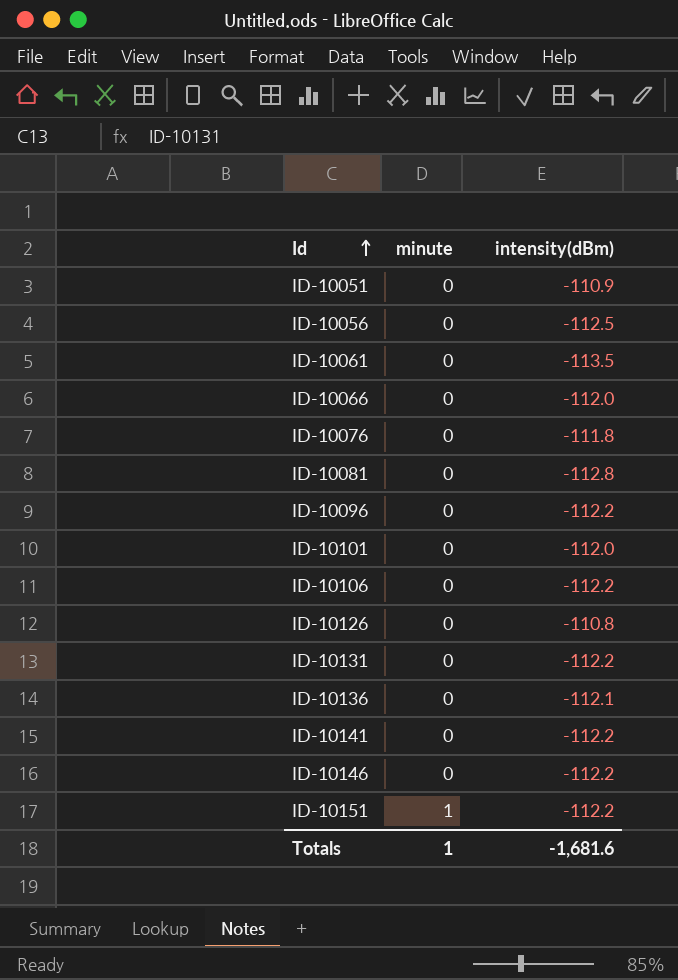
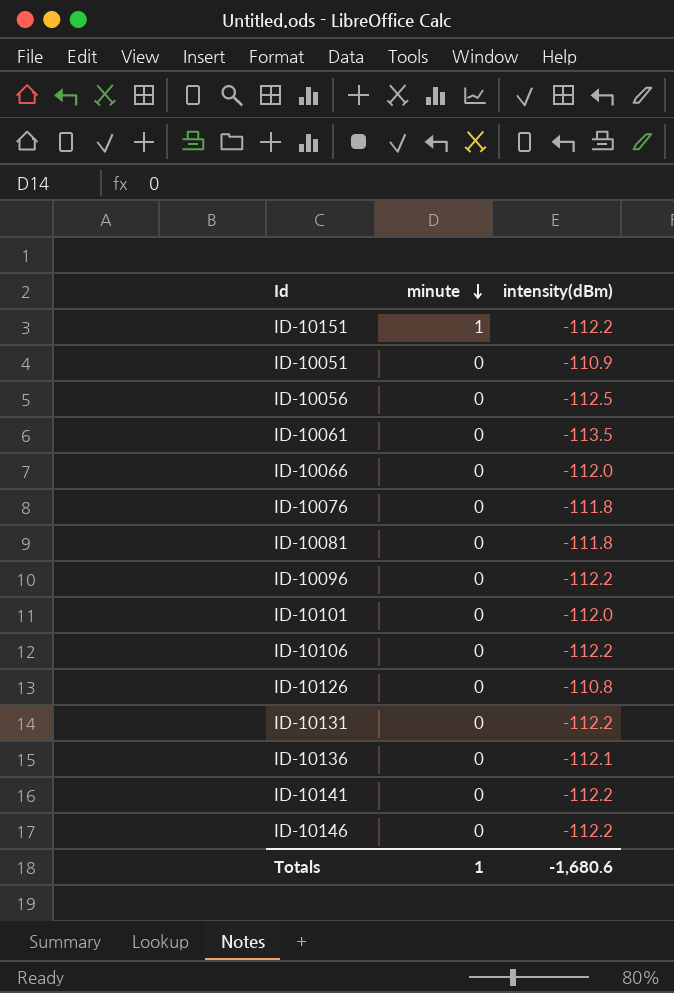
row order: Id ascending -> minute descending
ID-10081 | intensity(dBm): -112.8 -> -111.8
Totals | intensity(dBm): -1,681.6 -> -1,680.6

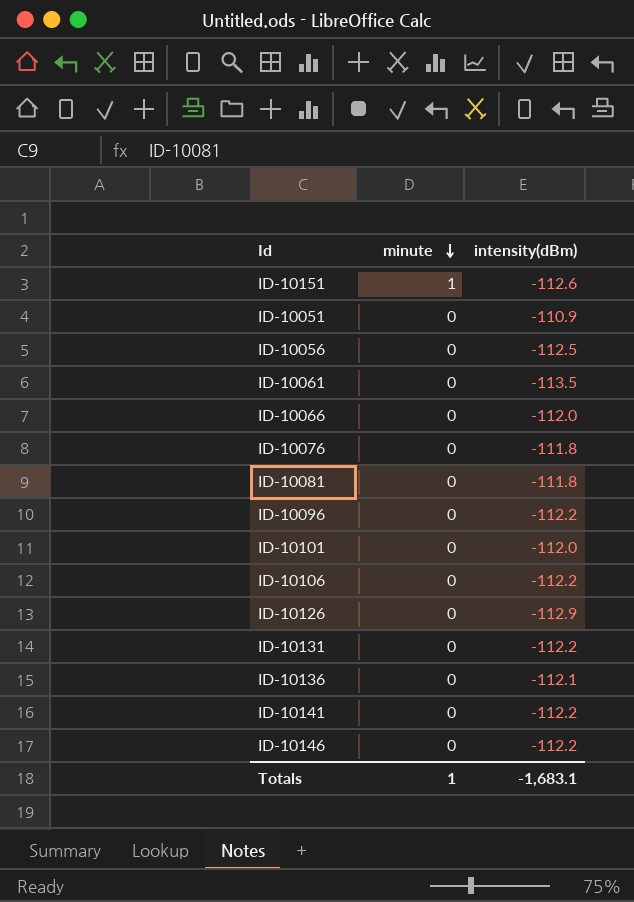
ID-10151 | intensity(dBm): -112.2 -> -112.6
ID-10126 | intensity(dBm): -110.8 -> -112.9
Totals | intensity(dBm): -1,680.6 -> -1,683.1

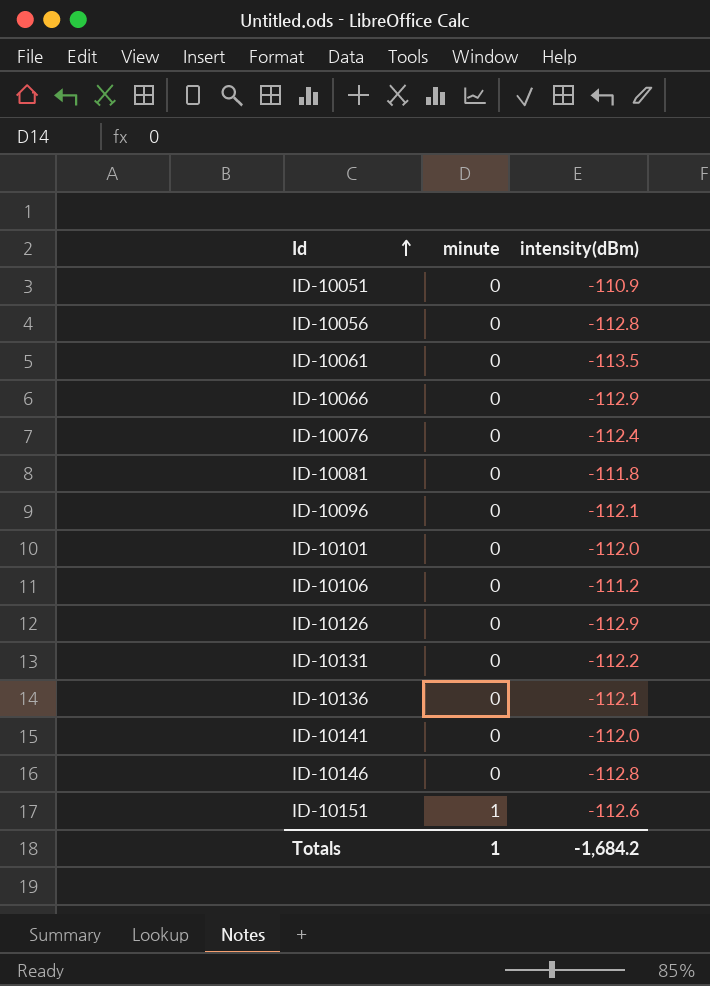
row order: minute descending -> Id ascending
ID-10056 | intensity(dBm): -112.5 -> -112.8
ID-10066 | intensity(dBm): -112.0 -> -112.9
ID-10076 | intensity(dBm): -111.8 -> -112.4
ID-10096 | intensity(dBm): -112.2 -> -112.1
ID-10106 | intensity(dBm): -112.2 -> -111.2
ID-10141 | intensity(dBm): -112.2 -> -112.0
ID-10146 | intensity(dBm): -112.2 -> -112.8
Totals | intensity(dBm): -1,683.1 -> -1,684.2

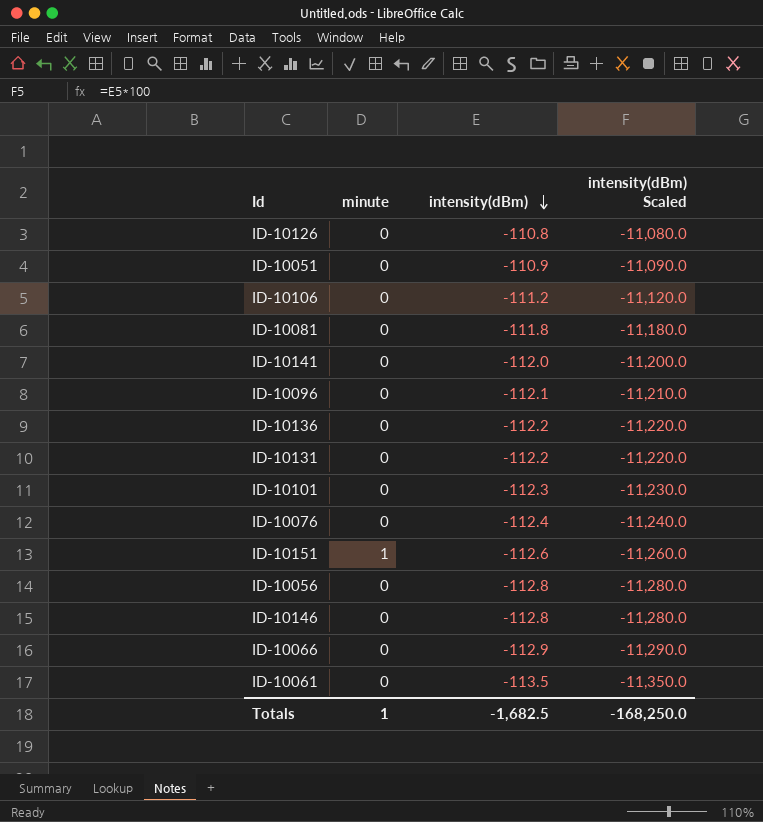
row order: Id ascending -> intensity(dBm) descending
column intensity(dBm) Scaled | formula: none -> [intensity(dBm)] * 100
ID-10126 | intensity(dBm): -112.9 -> -110.8
ID-10136 | intensity(dBm): -112.1 -> -112.2
ID-10101 | intensity(dBm): -112.0 -> -112.3
Totals | intensity(dBm): -1,684.2 -> -1,682.5

